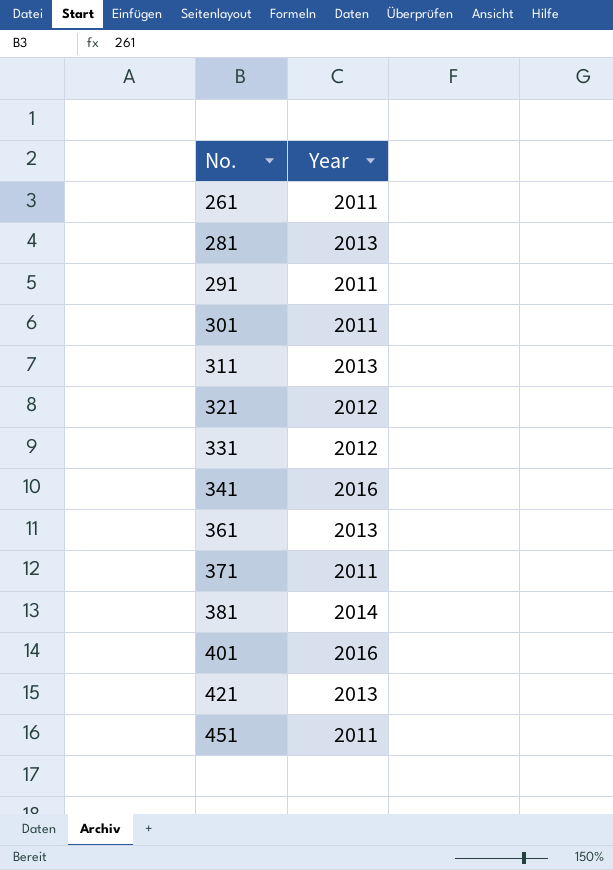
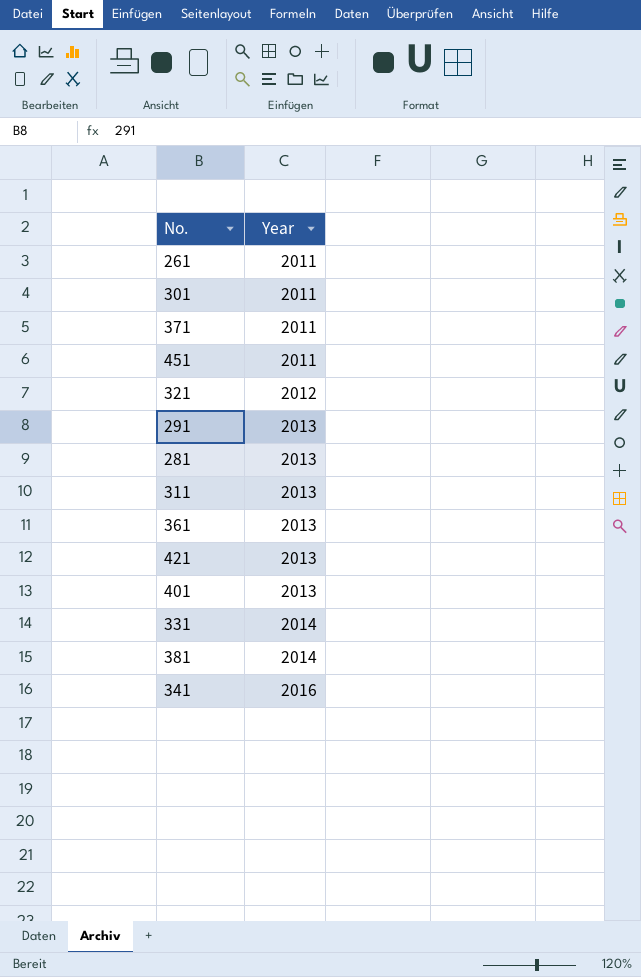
row order: No. ascending -> Year ascending
291 | Year: 2011 -> 2013
401 | Year: 2016 -> 2013
331 | Year: 2012 -> 2014

